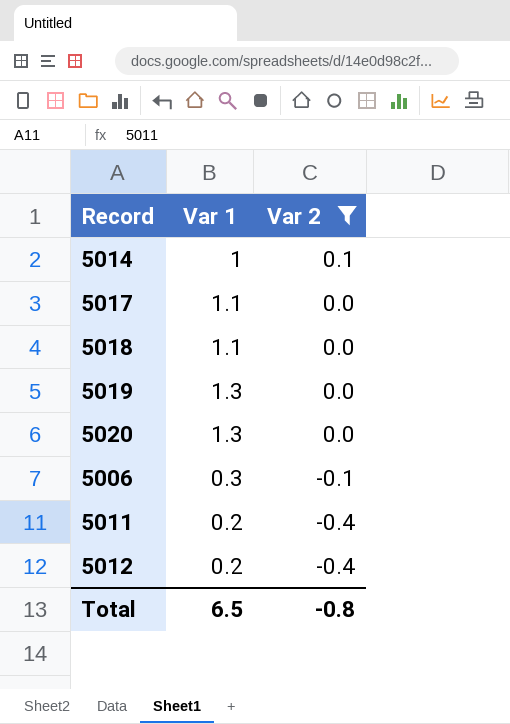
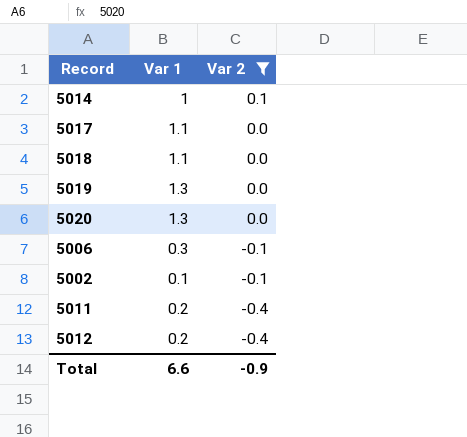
row 5002: none -> 0.1 | -0.1
Total | Var 1: 6.5 -> 6.6
Total | Var 2: -0.8 -> -0.9

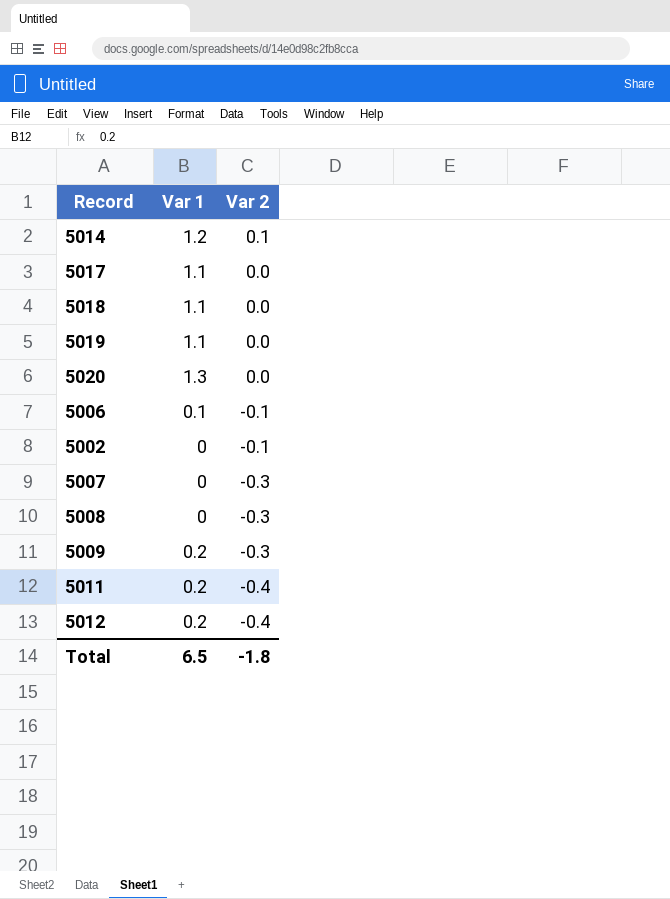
filter: Var 2 != -0.3 -> none
5014 | Var 1: 1 -> 1.2
5019 | Var 1: 1.3 -> 1.1
5006 | Var 1: 0.3 -> 0.1
5002 | Var 1: 0.1 -> 0
Total | Var 1: 6.6 -> 6.5
Total | Var 2: -0.9 -> -1.8

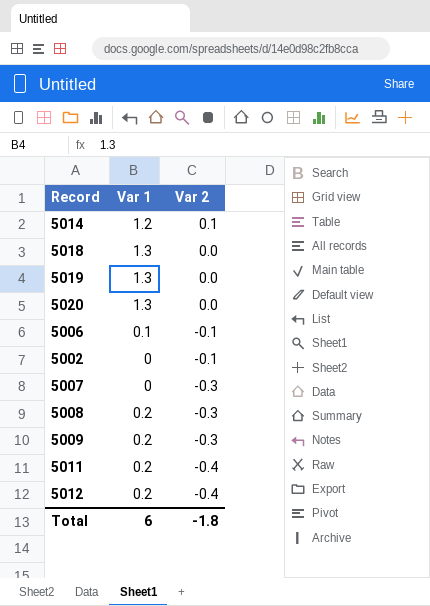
row 5017: 1.1 | 0.0 -> none
5018 | Var 1: 1.1 -> 1.3
5019 | Var 1: 1.1 -> 1.3
5008 | Var 1: 0 -> 0.2
Total | Var 1: 6.5 -> 6

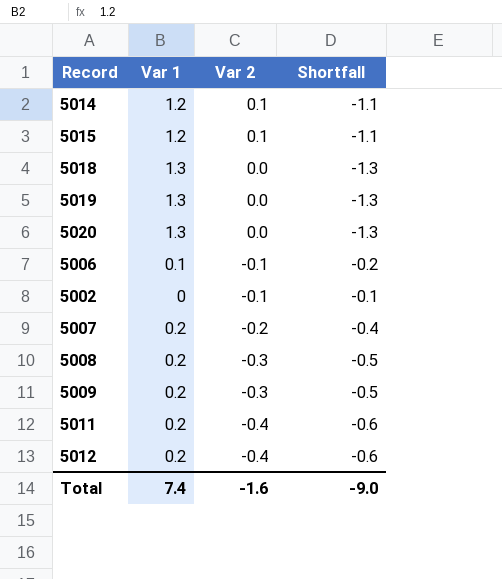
column Shortfall | formula: none -> [Var 2] - [Var 1]
row 5015: none -> 1.2 | 0.1 | -1.1
5007 | Var 1: 0 -> 0.2
5007 | Var 2: -0.3 -> -0.2
Total | Var 1: 6 -> 7.4
Total | Var 2: -1.8 -> -1.6

